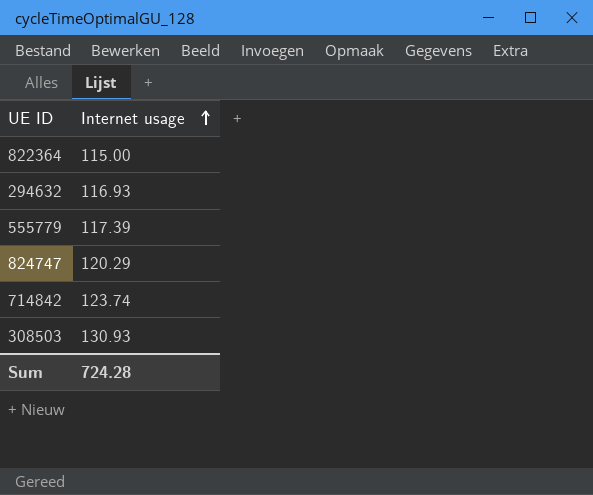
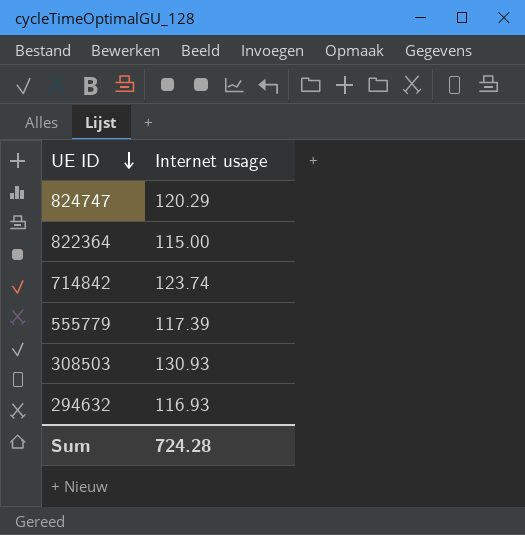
row order: Internet usage ascending -> UE ID descending

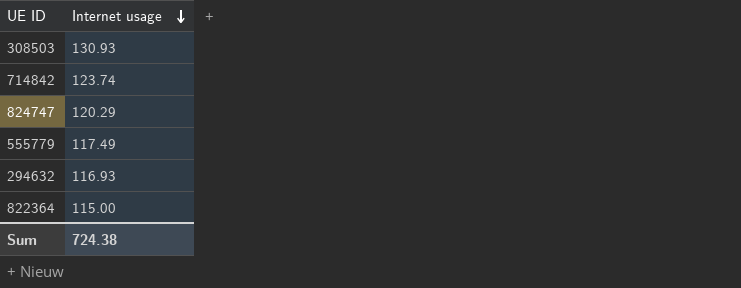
row order: UE ID descending -> Internet usage descending
555779 | Internet usage: 117.39 -> 117.49
Sum | Internet usage: 724.28 -> 724.38

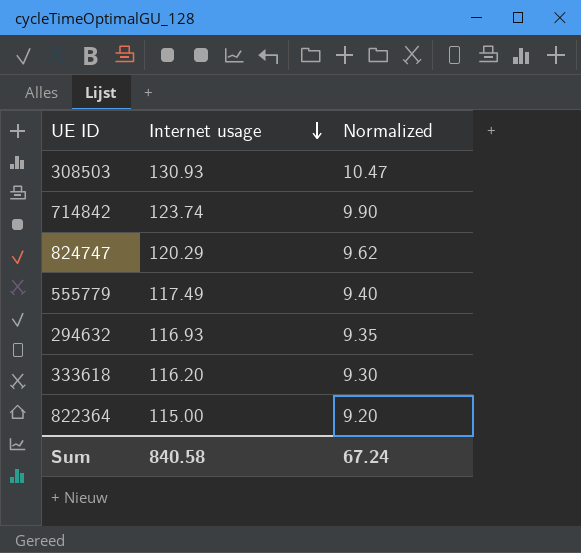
column Normalized | formula: none -> [Internet usage] * 0.08
row 333618: none -> 116.20 | 9.30
Sum | Internet usage: 724.38 -> 840.58

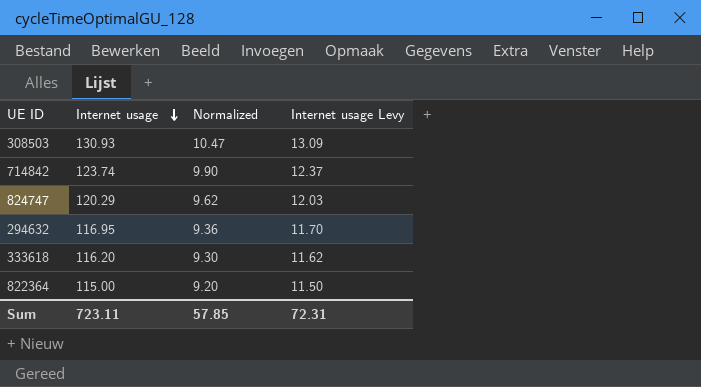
column Internet usage Levy | formula: none -> [Internet usage] * 0.1
row 555779: 117.49 | 9.40 -> none
294632 | Internet usage: 116.93 -> 116.95
294632 | Normalized: 9.35 -> 9.36
Sum | Internet usage: 840.58 -> 723.11
Sum | Normalized: 67.24 -> 57.85

